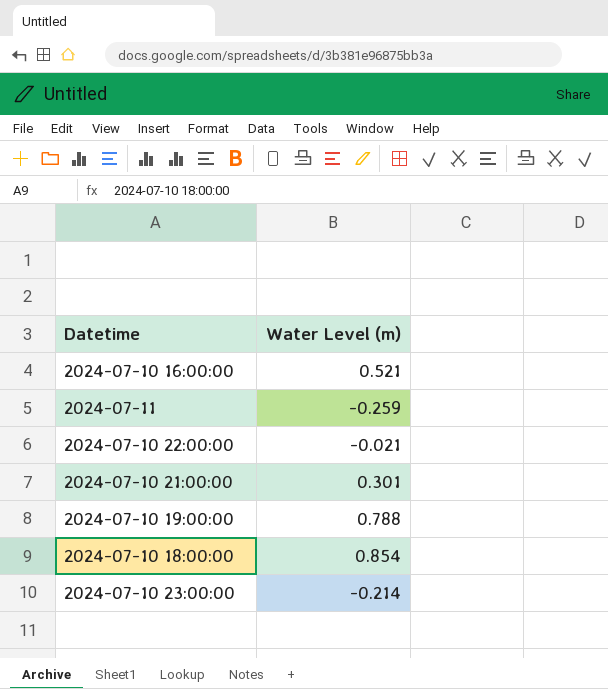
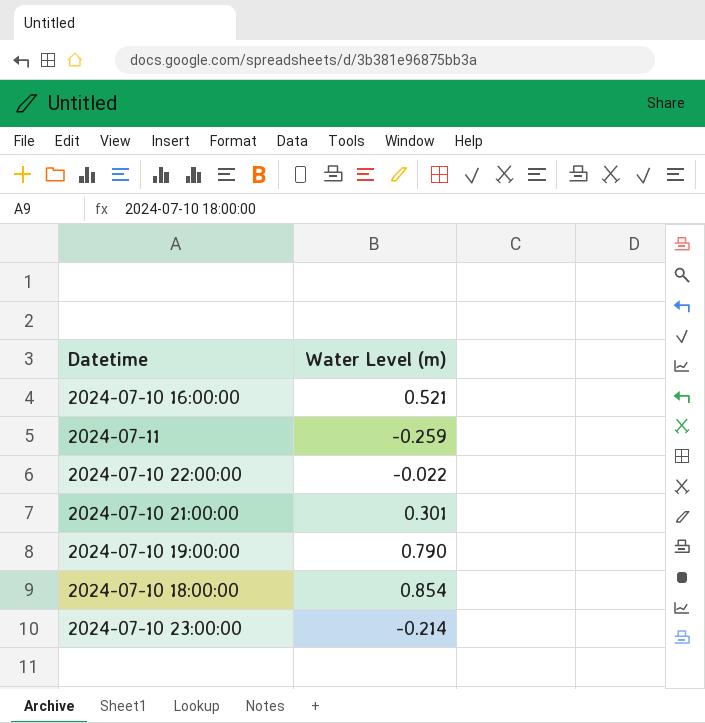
2024-07-10 22:00:00 | Water Level (m): -0.021 -> -0.022
2024-07-10 19:00:00 | Water Level (m): 0.788 -> 0.790

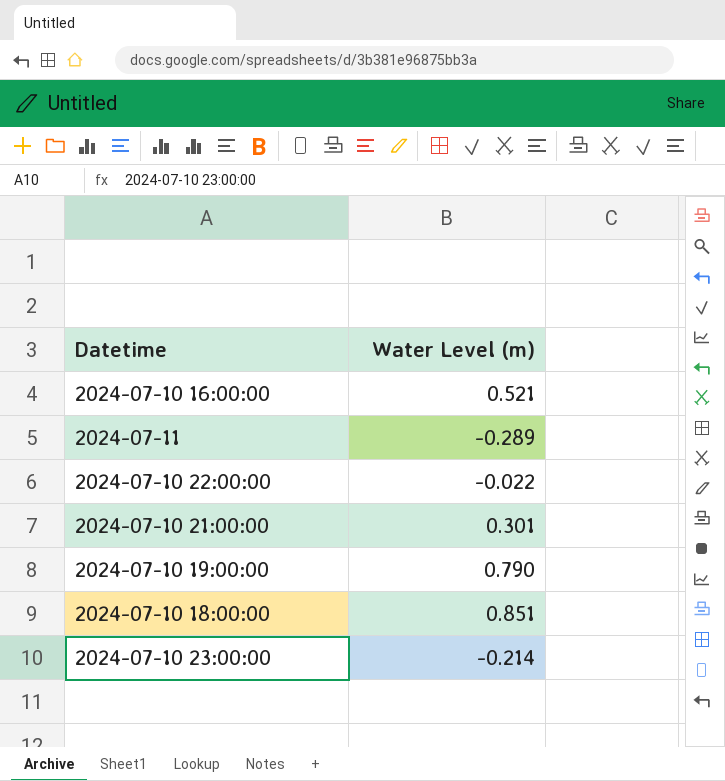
2024-07-11 | Water Level (m): -0.259 -> -0.289
2024-07-10 18:00:00 | Water Level (m): 0.854 -> 0.851

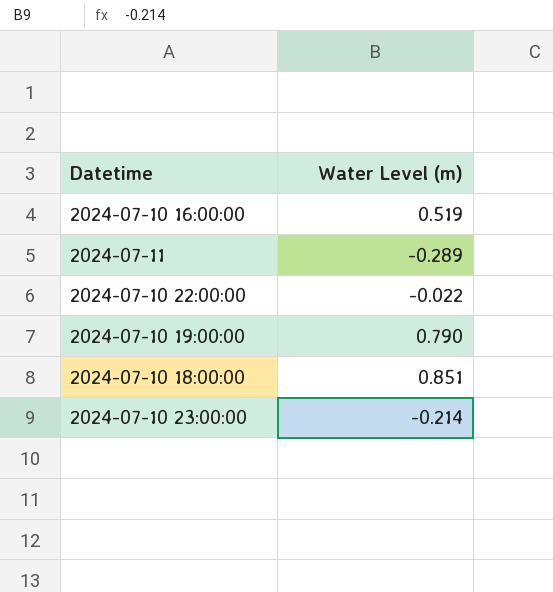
row 2024-07-10 21:00:00: 0.301 -> none
2024-07-10 16:00:00 | Water Level (m): 0.521 -> 0.519

